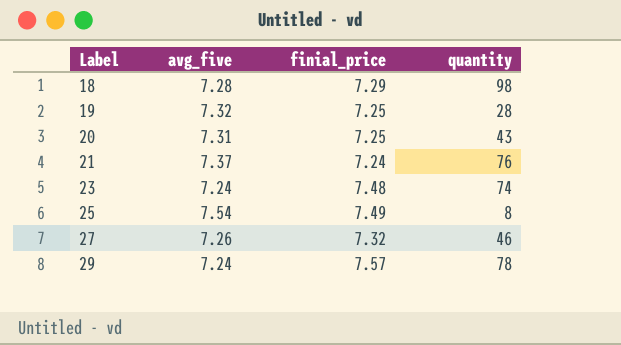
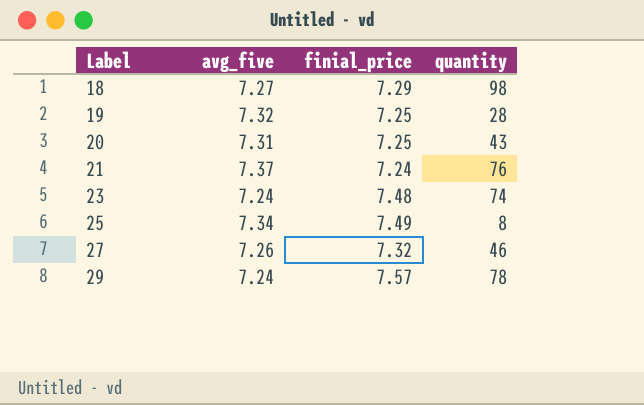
18 | avg_five: 7.28 -> 7.27
25 | avg_five: 7.54 -> 7.34

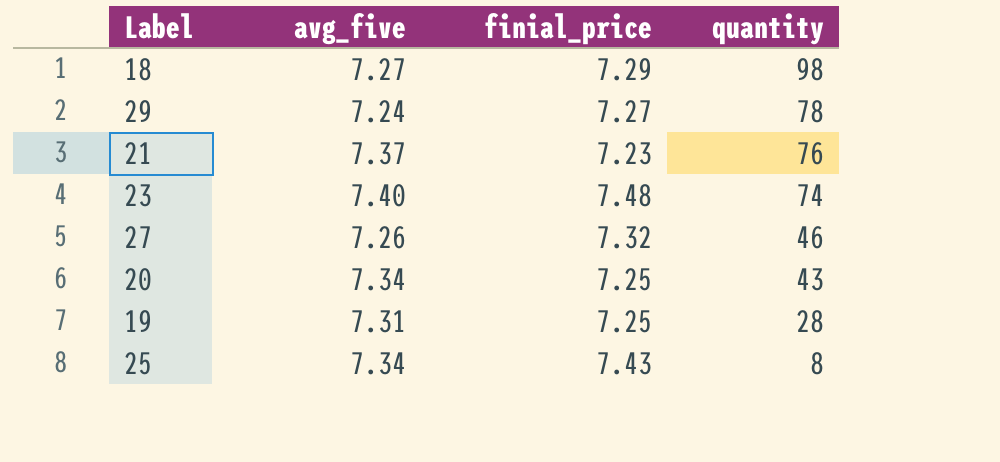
row order: Label ascending -> quantity descending
29 | finial_price: 7.57 -> 7.27
21 | finial_price: 7.24 -> 7.23
23 | avg_five: 7.24 -> 7.40
20 | avg_five: 7.31 -> 7.34
19 | avg_five: 7.32 -> 7.31
25 | finial_price: 7.49 -> 7.43

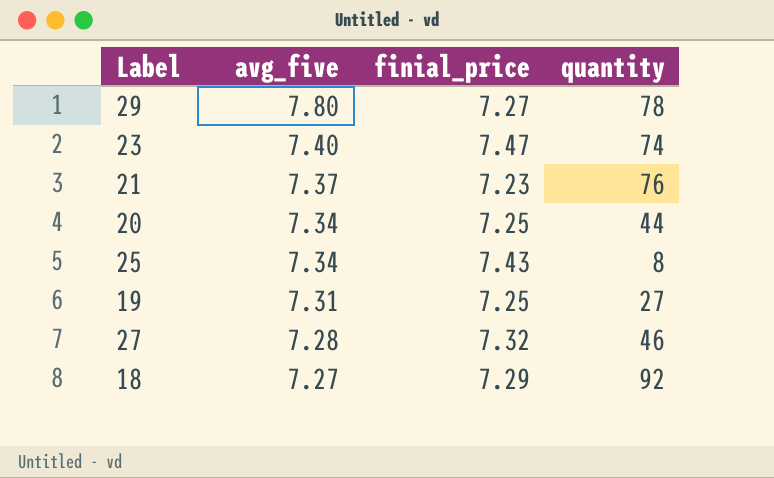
row order: quantity descending -> avg_five descending
29 | avg_five: 7.24 -> 7.80
23 | finial_price: 7.48 -> 7.47
20 | quantity: 43 -> 44
19 | quantity: 28 -> 27
27 | avg_five: 7.26 -> 7.28
18 | quantity: 98 -> 92

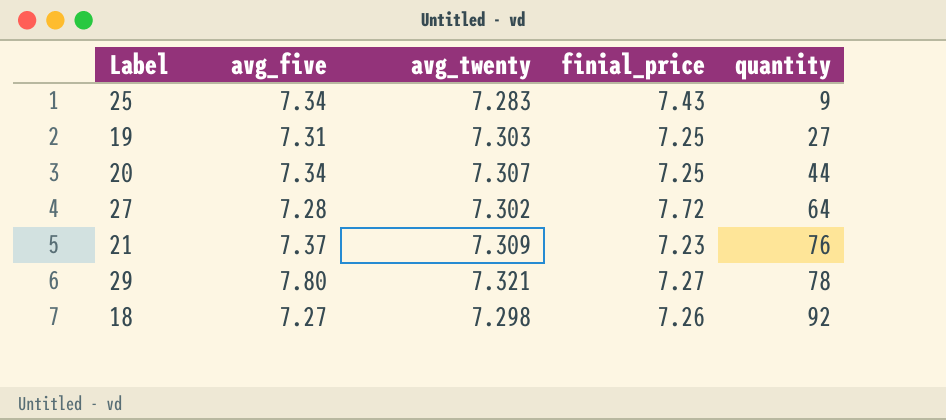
row order: avg_five descending -> quantity ascending
column avg_twenty | position: none -> 3
row 23: 7.40 | 7.47 | 74 -> none
25 | quantity: 8 -> 9
27 | finial_price: 7.32 -> 7.72
27 | quantity: 46 -> 64
18 | finial_price: 7.29 -> 7.26

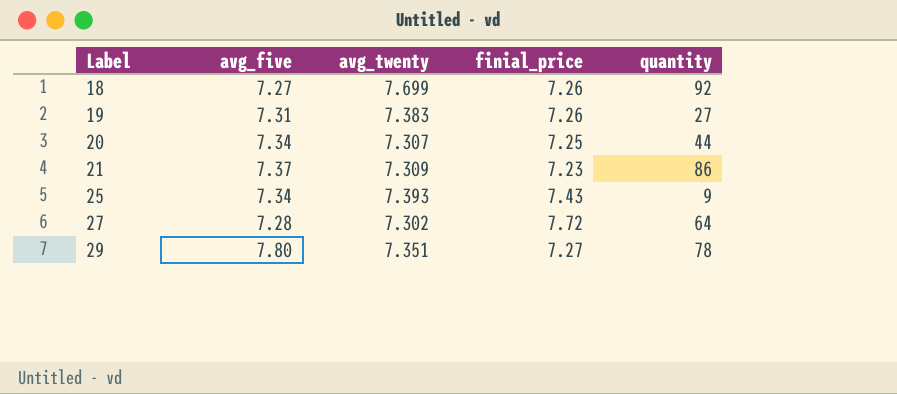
row order: quantity ascending -> Label ascending
18 | avg_twenty: 7.298 -> 7.699
19 | avg_twenty: 7.303 -> 7.383
19 | finial_price: 7.25 -> 7.26
21 | quantity: 76 -> 86
25 | avg_twenty: 7.283 -> 7.393
29 | avg_twenty: 7.321 -> 7.351

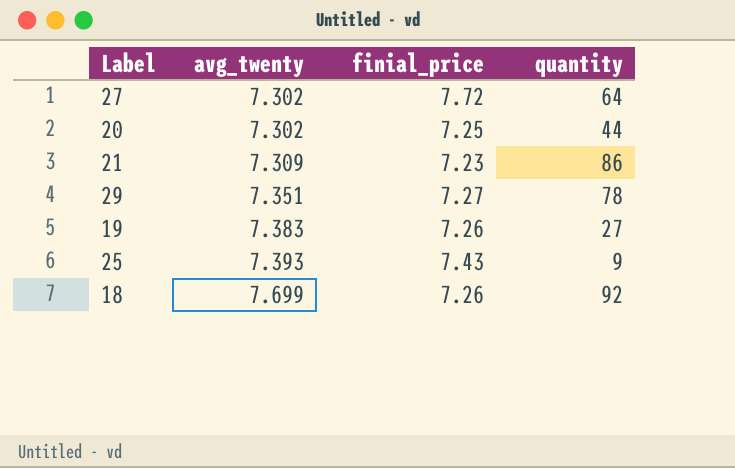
row order: Label ascending -> avg_twenty ascending
column avg_five | position: 2 -> none
20 | avg_twenty: 7.307 -> 7.302

